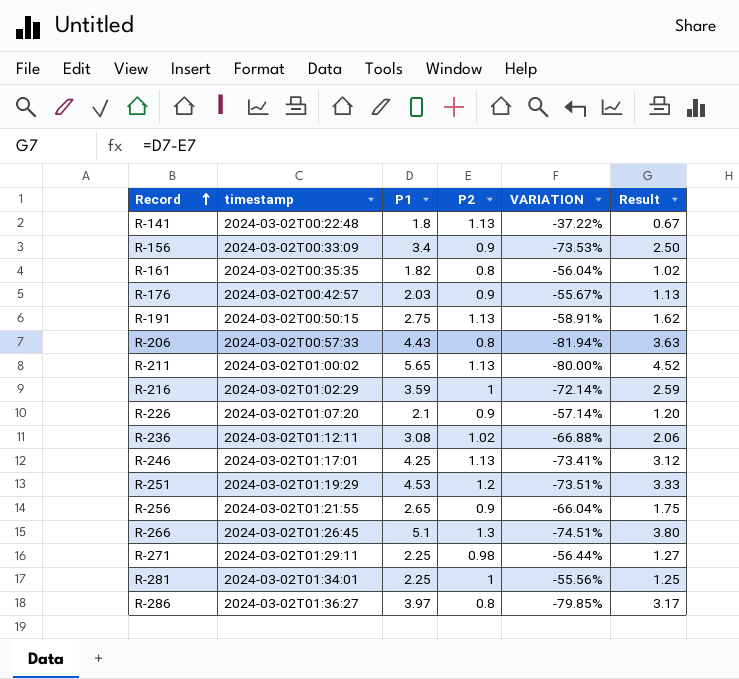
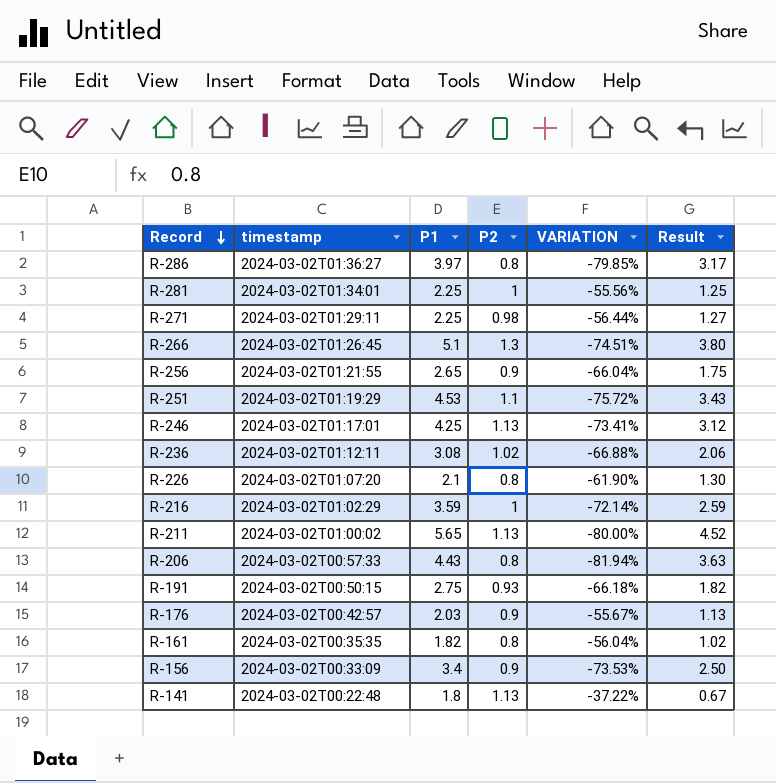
row order: Record ascending -> Record descending
R-251 | P2: 1.2 -> 1.1
R-251 | VARIATION: -73.51% -> -75.72%
R-251 | Result: 3.33 -> 3.43
R-226 | P2: 0.9 -> 0.8
R-226 | VARIATION: -57.14% -> -61.90%
R-226 | Result: 1.20 -> 1.30
R-191 | P2: 1.13 -> 0.93
R-191 | VARIATION: -58.91% -> -66.18%
R-191 | Result: 1.62 -> 1.82

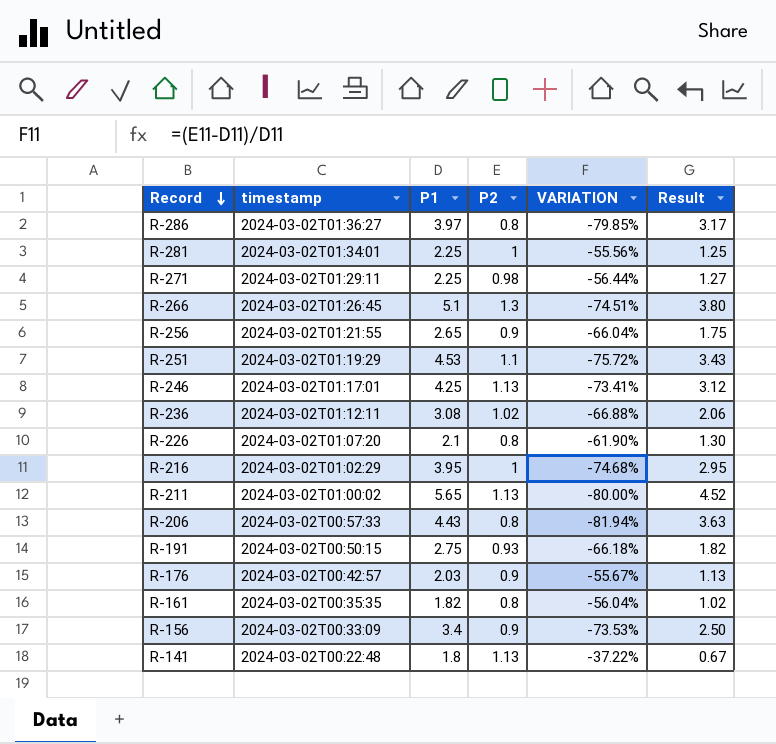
R-216 | P1: 3.59 -> 3.95
R-216 | VARIATION: -72.14% -> -74.68%
R-216 | Result: 2.59 -> 2.95

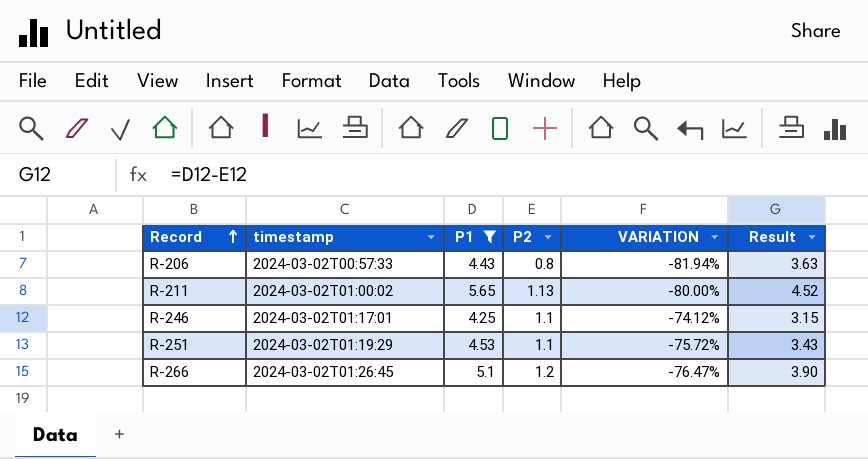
filter: none -> P1 >= 4.25
row order: Record descending -> Record ascending
R-246 | P2: 1.13 -> 1.1
R-246 | VARIATION: -73.41% -> -74.12%
R-246 | Result: 3.12 -> 3.15
R-266 | P2: 1.3 -> 1.2
R-266 | VARIATION: -74.51% -> -76.47%
R-266 | Result: 3.80 -> 3.90

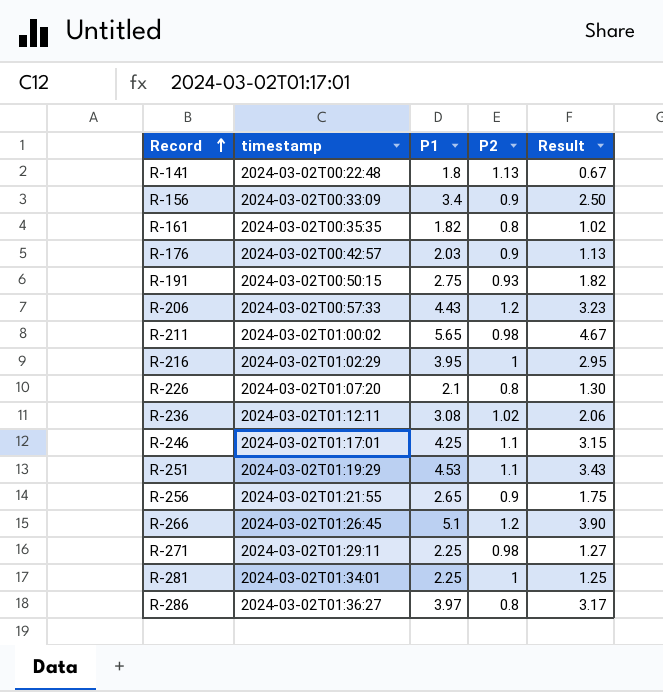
filter: P1 >= 4.25 -> none
column VARIATION | formula: ([P2] - [P1]) / [P1] -> none
R-206 | P2: 0.8 -> 1.2
R-206 | Result: 3.63 -> 3.23
R-211 | P2: 1.13 -> 0.98
R-211 | Result: 4.52 -> 4.67

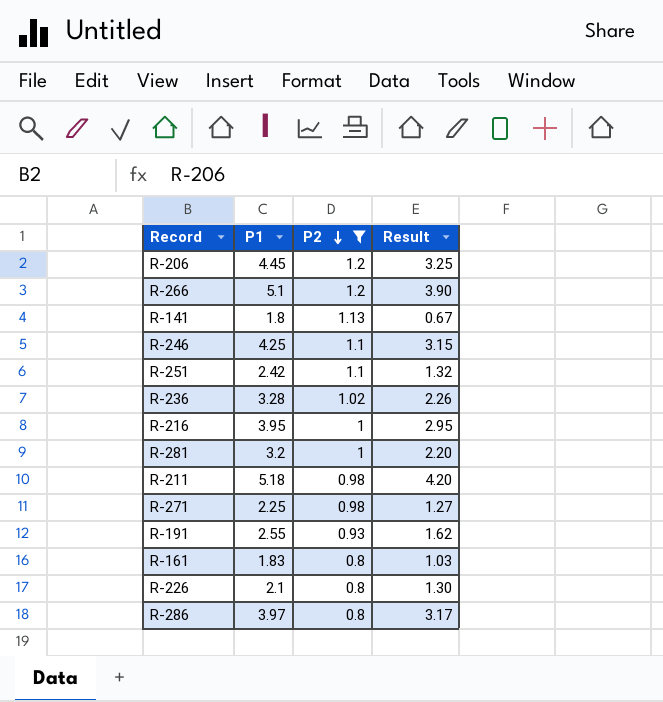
filter: none -> P2 != 0.9
row order: Record ascending -> P2 descending
column timestamp | position: 2 -> none
R-206 | P1: 4.43 -> 4.45
R-206 | Result: 3.23 -> 3.25
R-251 | P1: 4.53 -> 2.42
R-251 | Result: 3.43 -> 1.32
R-236 | P1: 3.08 -> 3.28
R-236 | Result: 2.06 -> 2.26
R-281 | P1: 2.25 -> 3.2
R-281 | Result: 1.25 -> 2.20
R-211 | P1: 5.65 -> 5.18
R-211 | Result: 4.67 -> 4.20
R-191 | P1: 2.75 -> 2.55
R-191 | Result: 1.82 -> 1.62
R-161 | P1: 1.82 -> 1.83
R-161 | Result: 1.02 -> 1.03

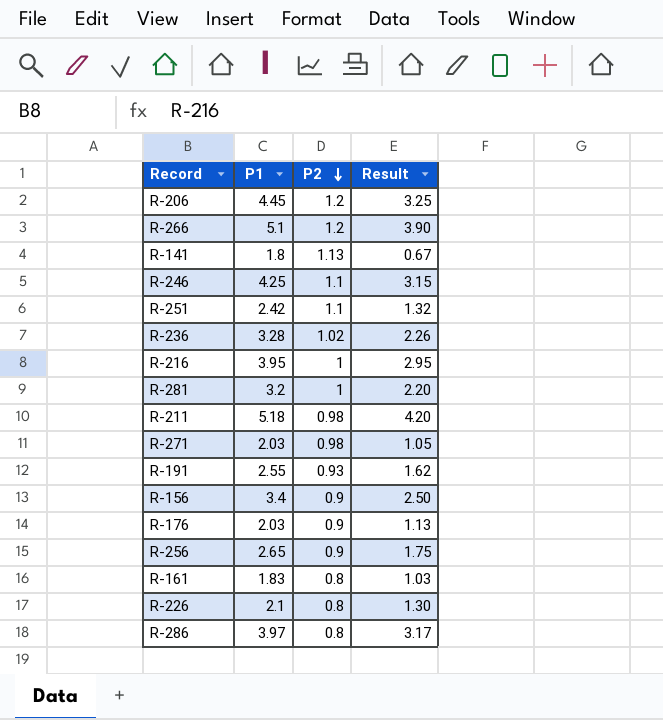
filter: P2 != 0.9 -> none
R-271 | P1: 2.25 -> 2.03
R-271 | Result: 1.27 -> 1.05

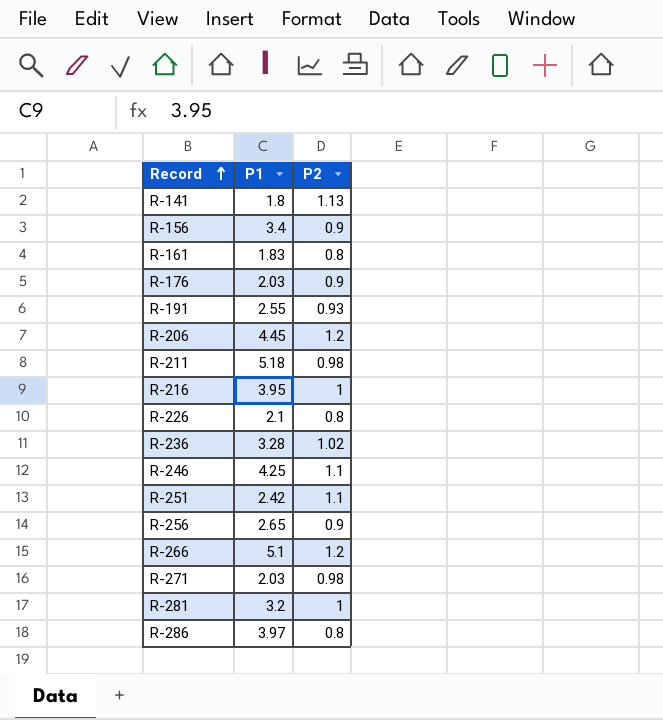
row order: P2 descending -> Record ascending
column Result | formula: [P1] - [P2] -> none

